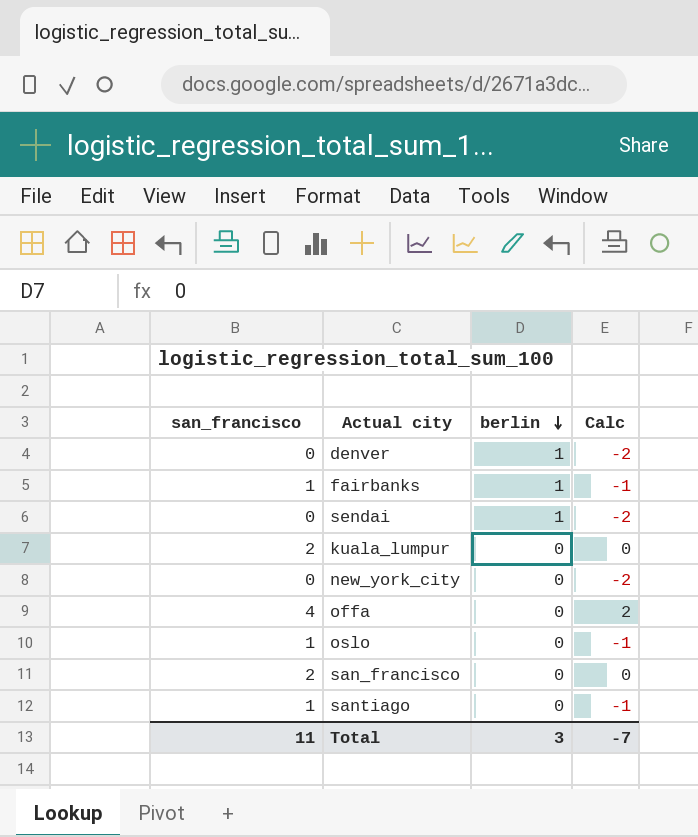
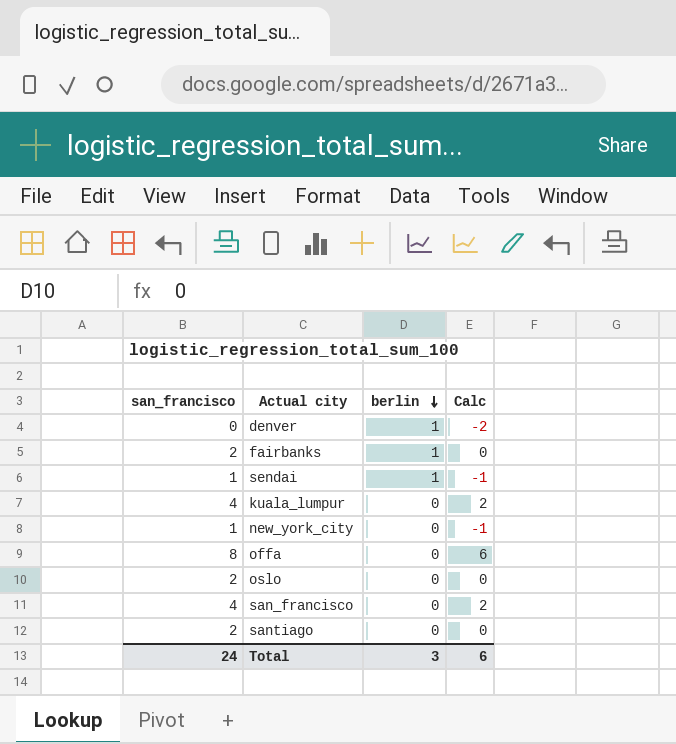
fairbanks | san_francisco: 1 -> 2
fairbanks | Calc: -1 -> 0
sendai | san_francisco: 0 -> 1
sendai | Calc: -2 -> -1
kuala_lumpur | san_francisco: 2 -> 4
kuala_lumpur | Calc: 0 -> 2
new_york_city | san_francisco: 0 -> 1
new_york_city | Calc: -2 -> -1
offa | san_francisco: 4 -> 8
offa | Calc: 2 -> 6
oslo | san_francisco: 1 -> 2
oslo | Calc: -1 -> 0
san_francisco | san_francisco: 2 -> 4
san_francisco | Calc: 0 -> 2
santiago | san_francisco: 1 -> 2
santiago | Calc: -1 -> 0
Total | san_francisco: 11 -> 24
Total | Calc: -7 -> 6

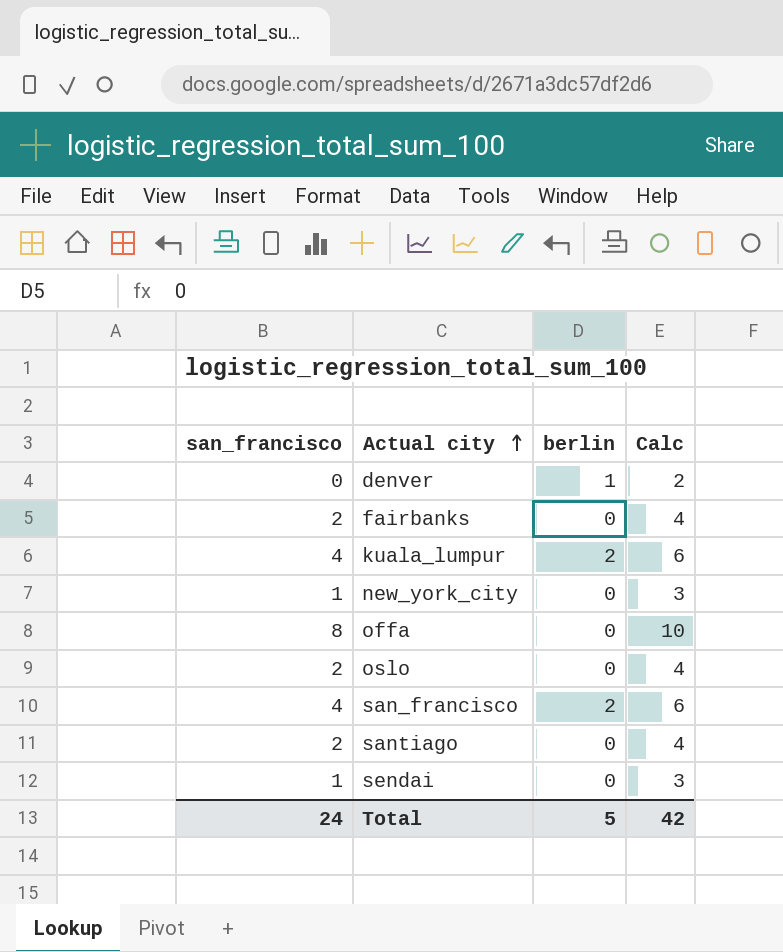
row order: berlin descending -> Actual city ascending
column Calc | formula: [san_francisco] - 2 -> [san_francisco] + 2
fairbanks | berlin: 1 -> 0
kuala_lumpur | berlin: 0 -> 2
san_francisco | berlin: 0 -> 2
sendai | berlin: 1 -> 0
Total | berlin: 3 -> 5
Total | Calc: 6 -> 42

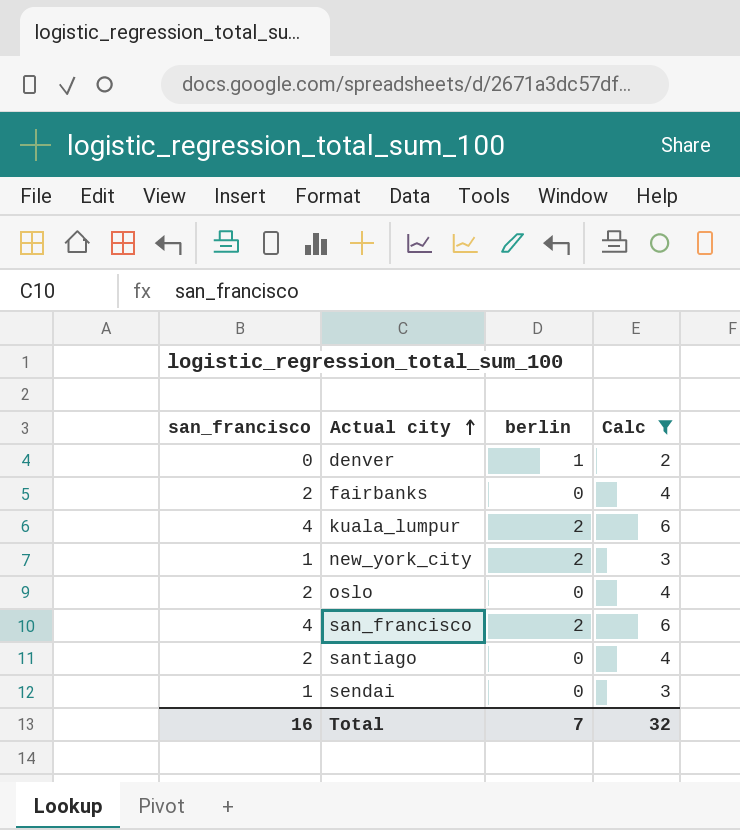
filter: none -> Calc != 10
new_york_city | berlin: 0 -> 2
Total | san_francisco: 24 -> 16
Total | berlin: 5 -> 7
Total | Calc: 42 -> 32

